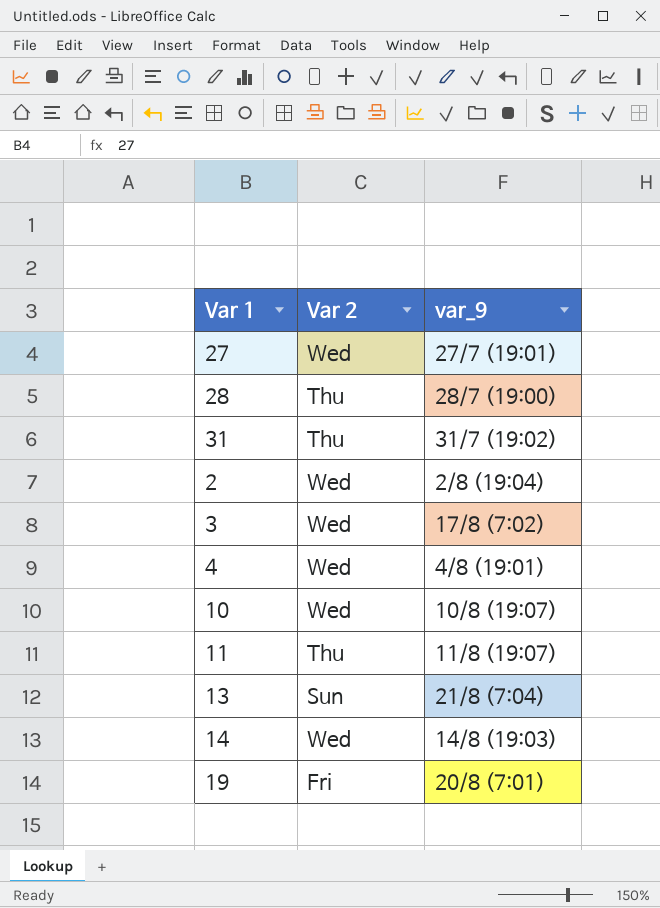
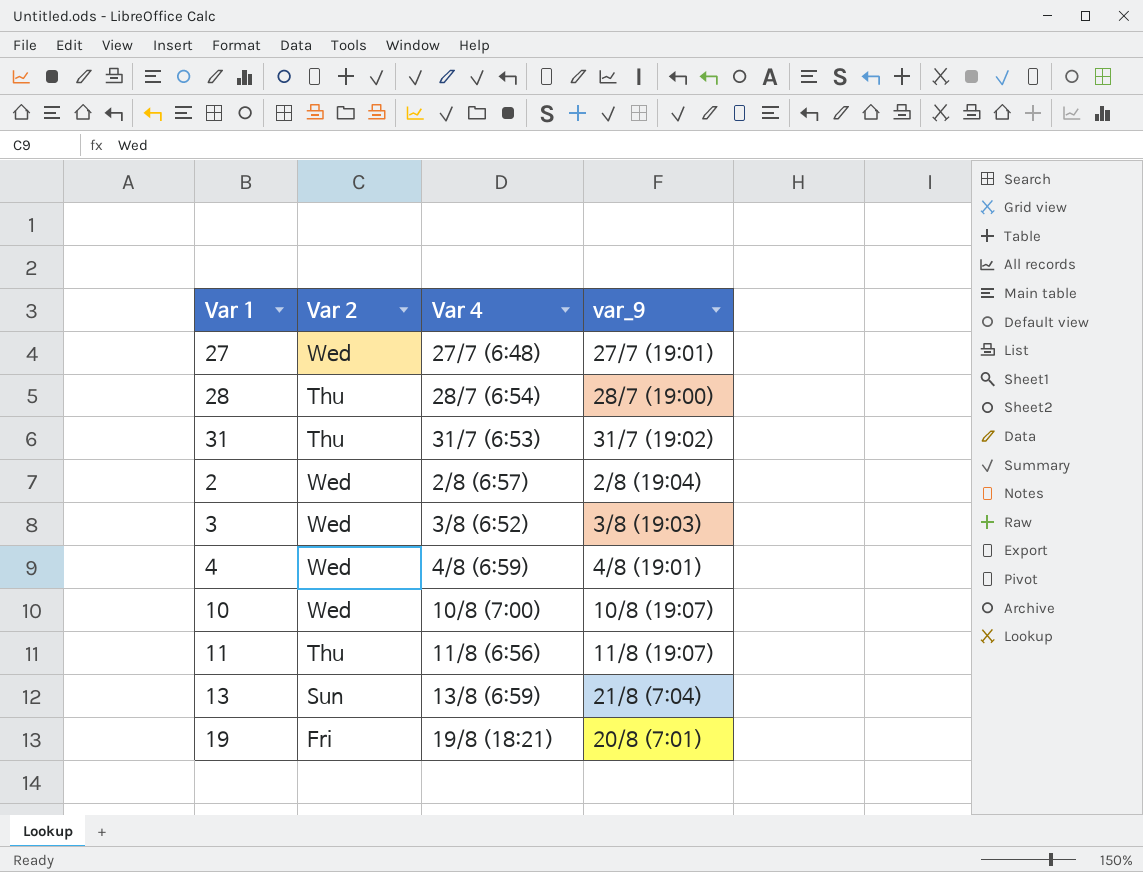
column Var 4 | position: none -> 3
row 14: Wed | 14/8 (19:03) -> none
3 | var_9: 17/8 (7:02) -> 3/8 (19:03)

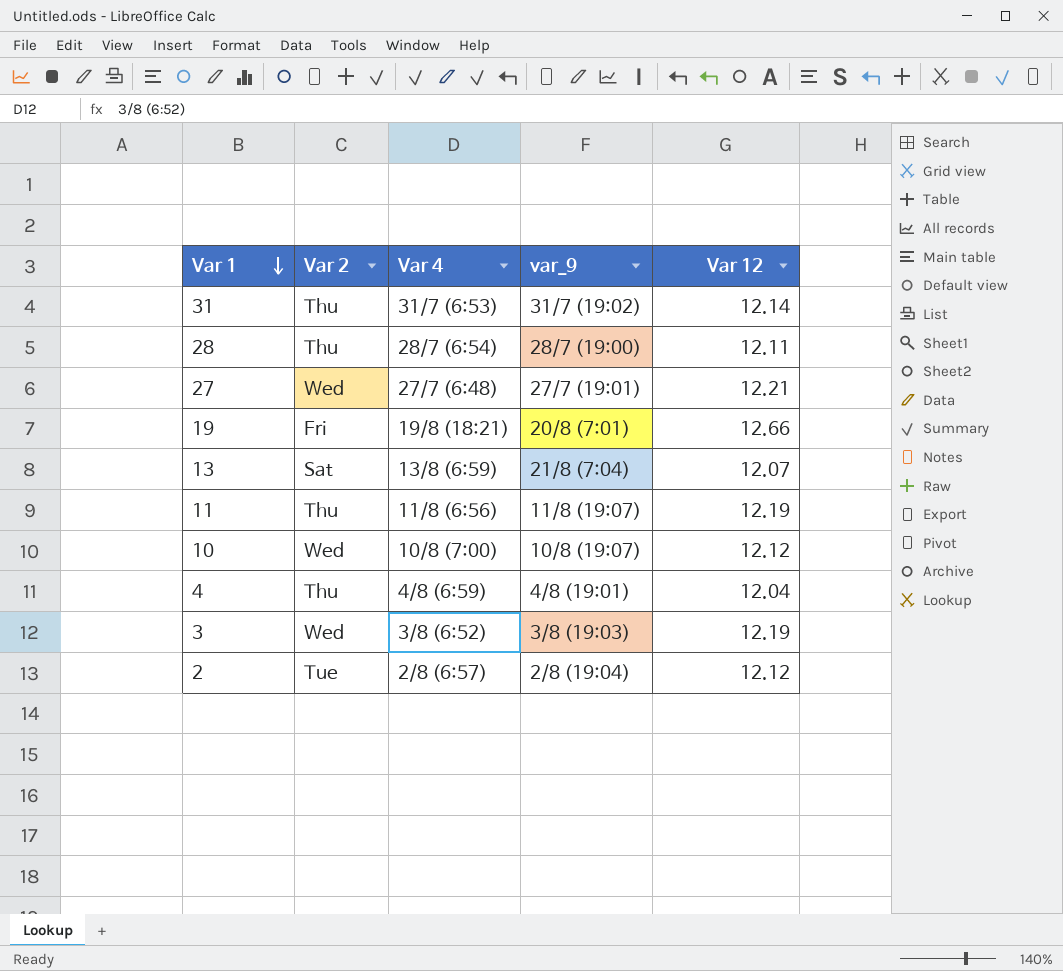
row order: none -> Var 1 descending
column Var 12 | position: none -> 5
13 | Var 2: Sun -> Sat
4 | Var 2: Wed -> Thu
2 | Var 2: Wed -> Tue

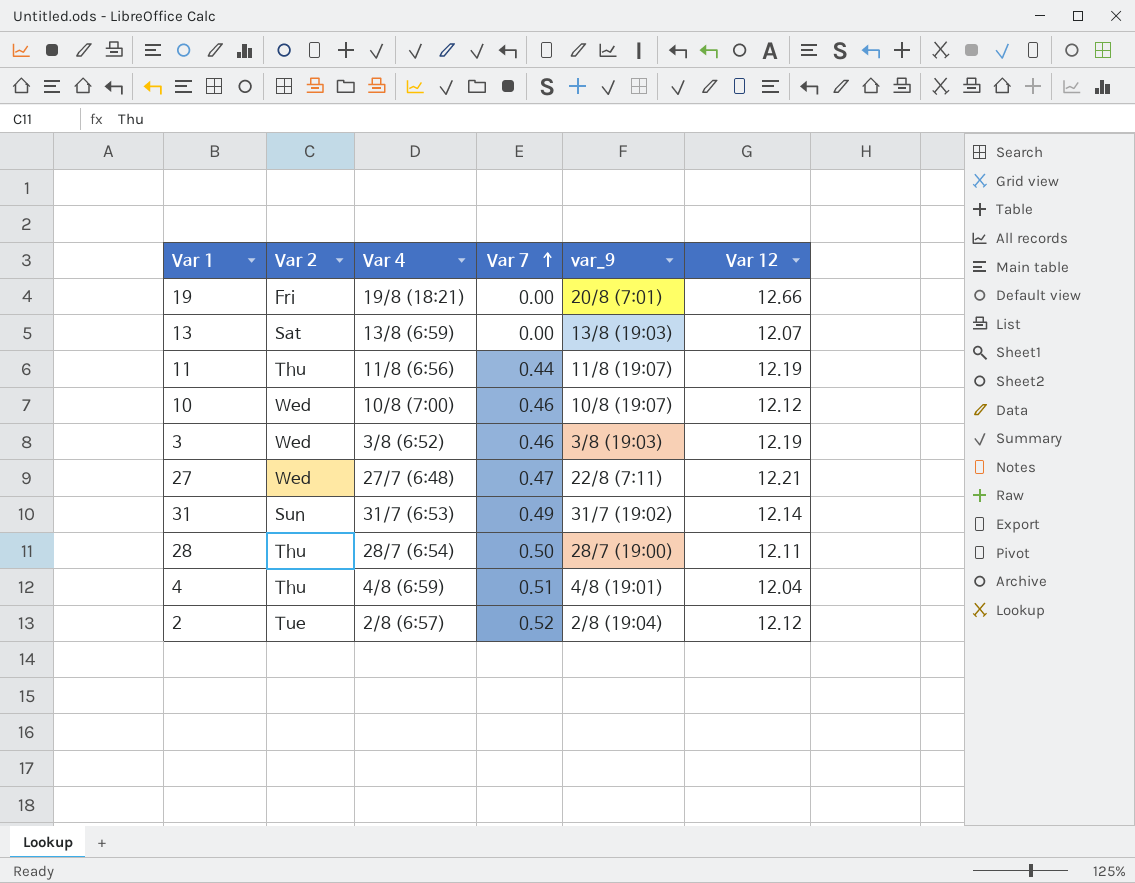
row order: Var 1 descending -> Var 7 ascending
column Var 7 | position: none -> 4
13 | var_9: 21/8 (7:04) -> 13/8 (19:03)
27 | var_9: 27/7 (19:01) -> 22/8 (7:11)
31 | Var 2: Thu -> Sun

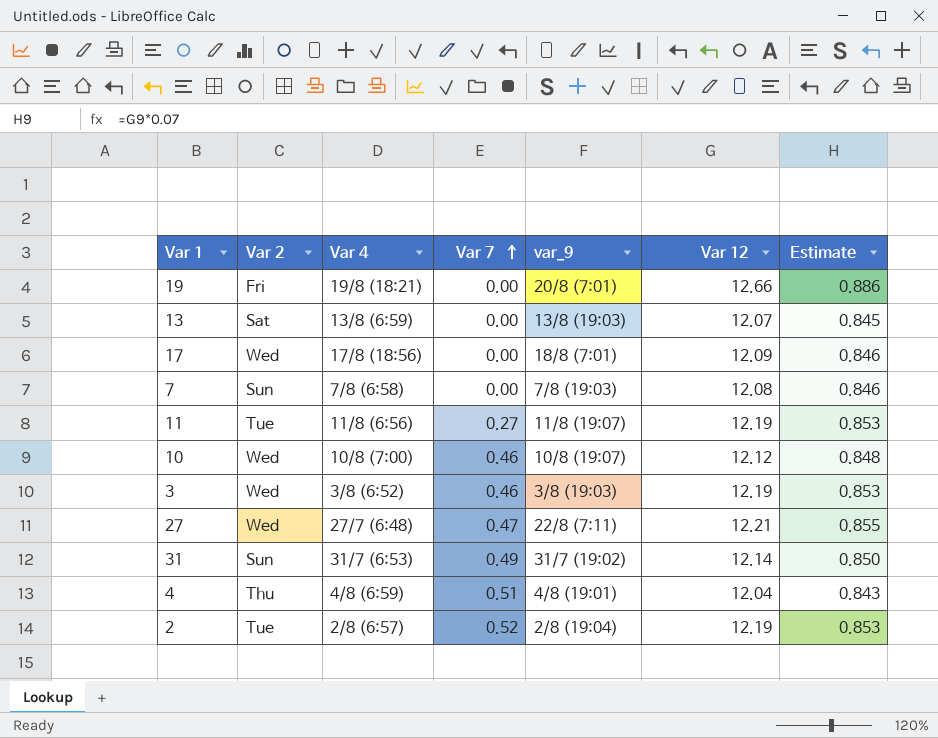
column Estimate | formula: none -> [Var 12] * 0.07
row 28: Thu | 28/7 (6:54) | 0.50 | 28/7 (19:00) | 12.11 -> none
row 17: none -> Wed | 17/8 (18:56) | 0.00 | 18/8 (7:01) | 12.09 | 0.846
row 7: none -> Sun | 7/8 (6:58) | 0.00 | 7/8 (19:03) | 12.08 | 0.846
11 | Var 2: Thu -> Tue
11 | Var 7: 0.44 -> 0.27
2 | Var 12: 12.12 -> 12.19

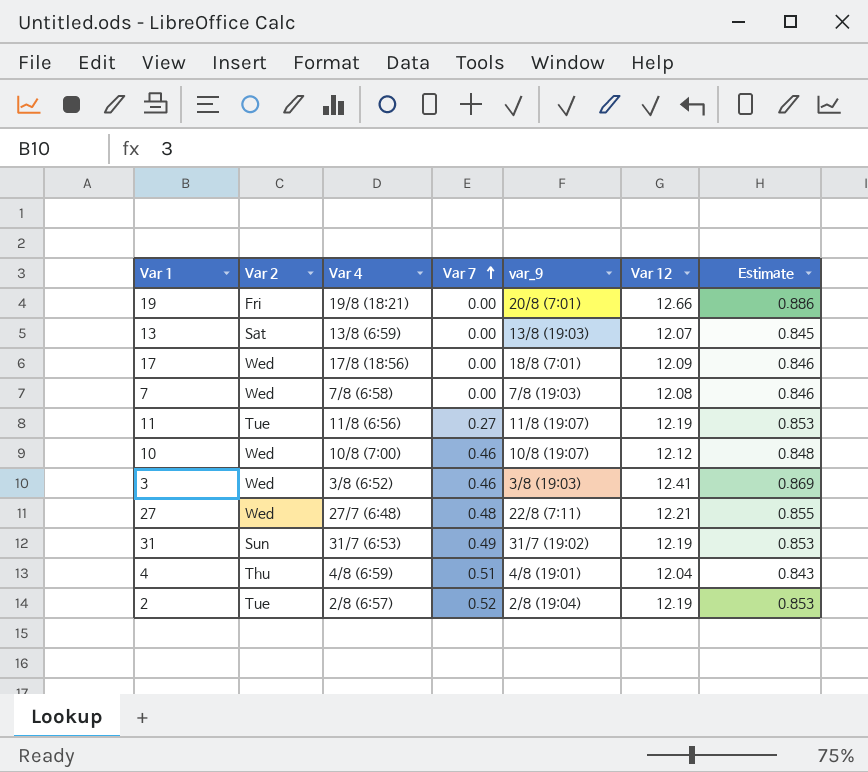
7 | Var 2: Sun -> Wed
3 | Var 12: 12.19 -> 12.41
3 | Estimate: 0.853 -> 0.869
27 | Var 7: 0.47 -> 0.48
31 | Var 12: 12.14 -> 12.19
31 | Estimate: 0.850 -> 0.853

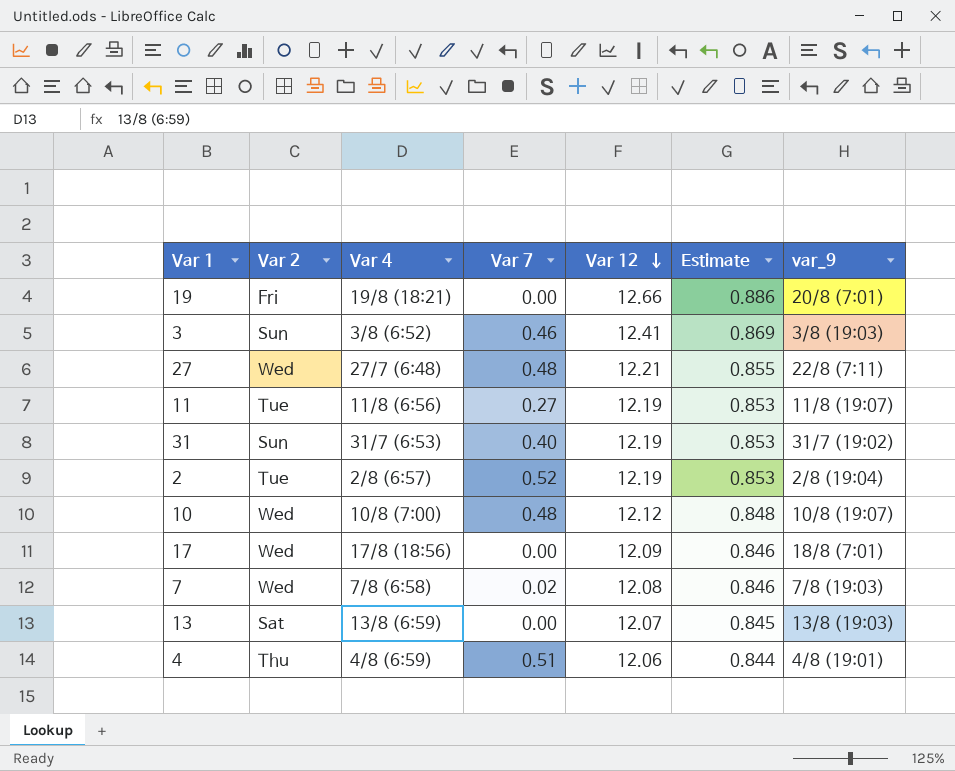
row order: Var 7 ascending -> Var 12 descending
column var_9 | position: 5 -> 7
3 | Var 2: Wed -> Sun
31 | Var 7: 0.49 -> 0.40
10 | Var 7: 0.46 -> 0.48
7 | Var 7: 0.00 -> 0.02
4 | Var 12: 12.04 -> 12.06
4 | Estimate: 0.843 -> 0.844

